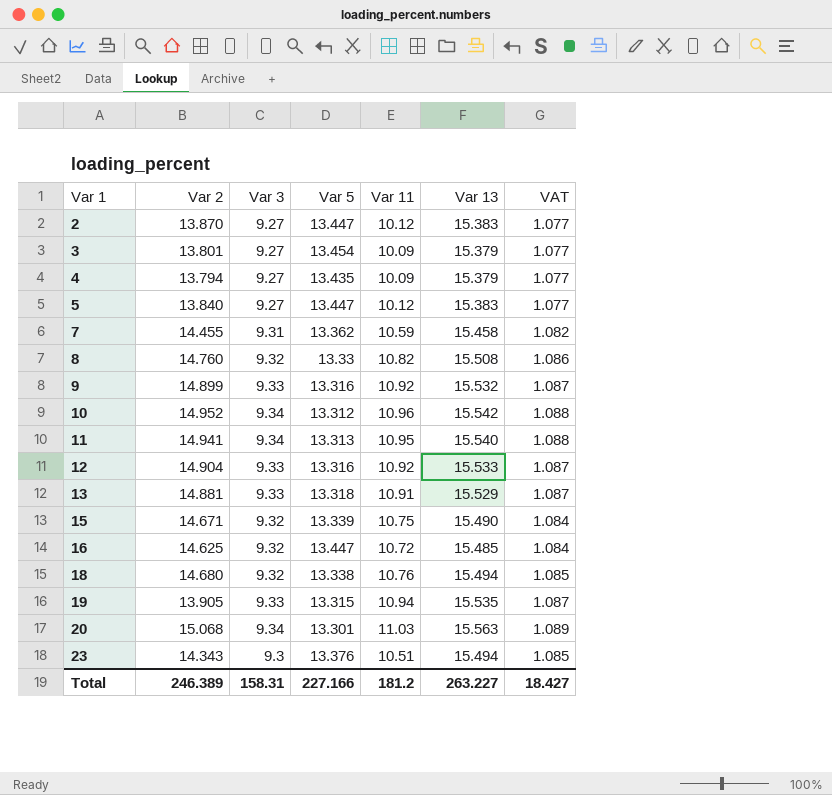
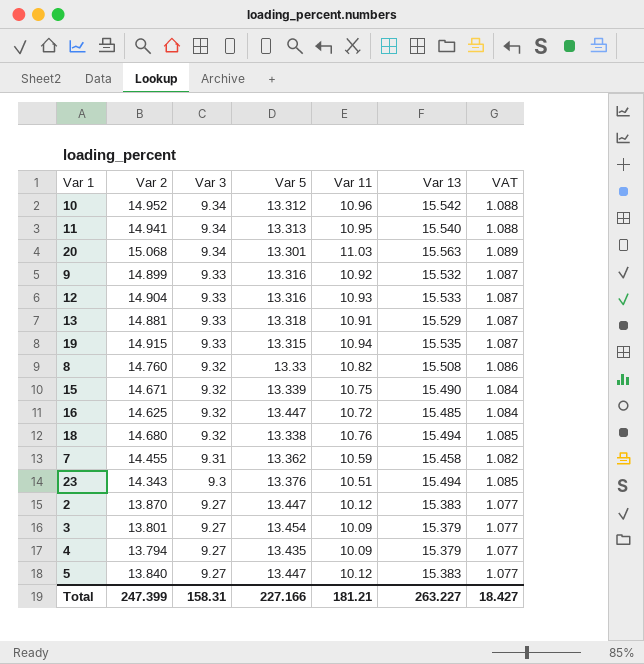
row order: Var 1 ascending -> Var 3 descending
12 | Var 11: 10.92 -> 10.93
19 | Var 2: 13.905 -> 14.915
Total | Var 2: 246.389 -> 247.399
Total | Var 11: 181.2 -> 181.21

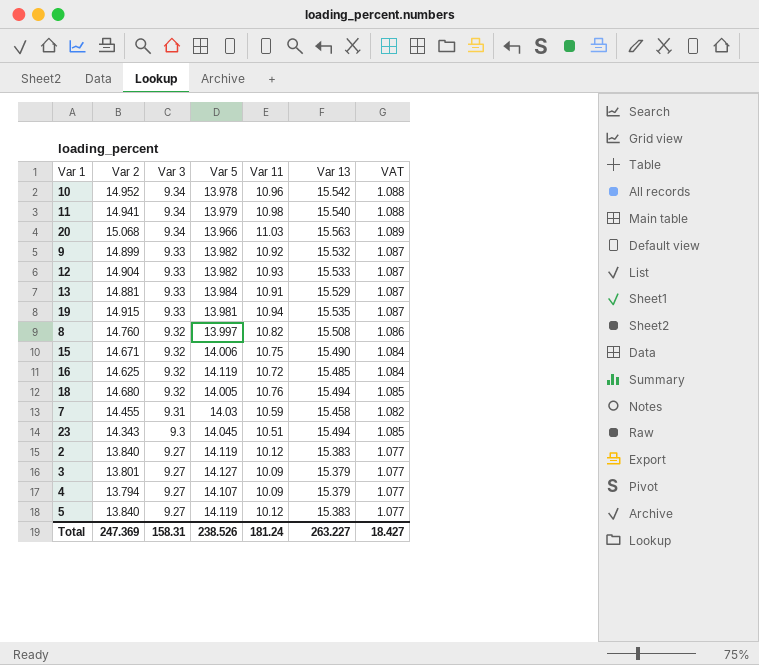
10 | Var 5: 13.312 -> 13.978
11 | Var 5: 13.313 -> 13.979
11 | Var 11: 10.95 -> 10.98
20 | Var 5: 13.301 -> 13.966
9 | Var 5: 13.316 -> 13.982
12 | Var 5: 13.316 -> 13.982
13 | Var 5: 13.318 -> 13.984
19 | Var 5: 13.315 -> 13.981
8 | Var 5: 13.33 -> 13.997
15 | Var 5: 13.339 -> 14.006
16 | Var 5: 13.447 -> 14.119
18 | Var 5: 13.338 -> 14.005
7 | Var 5: 13.362 -> 14.03
23 | Var 5: 13.376 -> 14.045
2 | Var 2: 13.870 -> 13.840
2 | Var 5: 13.447 -> 14.119
3 | Var 5: 13.454 -> 14.127
4 | Var 5: 13.435 -> 14.107
5 | Var 5: 13.447 -> 14.119
Total | Var 2: 247.399 -> 247.369
Total | Var 5: 227.166 -> 238.526
Total | Var 11: 181.21 -> 181.24

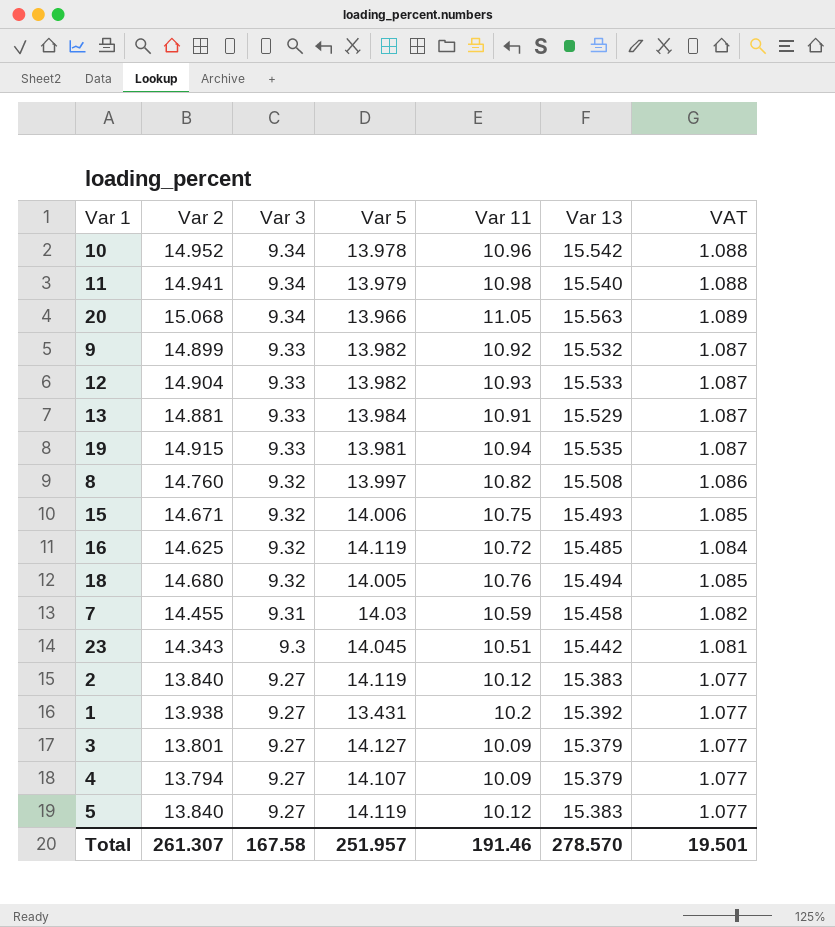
20 | Var 11: 11.03 -> 11.05
15 | Var 13: 15.490 -> 15.493
15 | VAT: 1.084 -> 1.085
23 | Var 13: 15.494 -> 15.442
23 | VAT: 1.085 -> 1.081
row 1: none -> 13.938 | 9.27 | 13.431 | 10.2 | 15.392 | 1.077
Total | Var 2: 247.369 -> 261.307
Total | Var 3: 158.31 -> 167.58
Total | Var 5: 238.526 -> 251.957
Total | Var 11: 181.24 -> 191.46
Total | Var 13: 263.227 -> 278.570
Total | VAT: 18.427 -> 19.501

